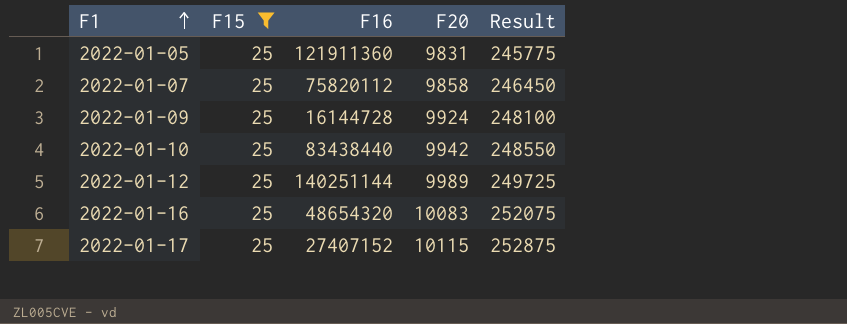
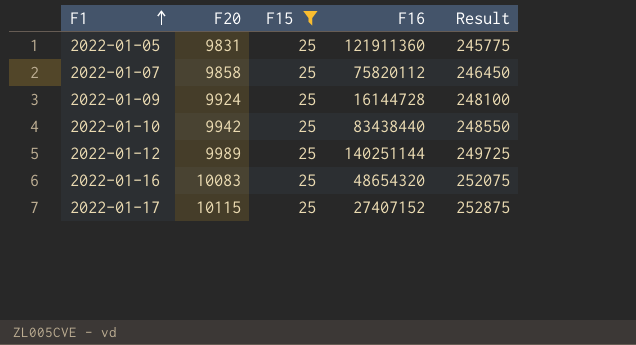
column F20 | position: 4 -> 2

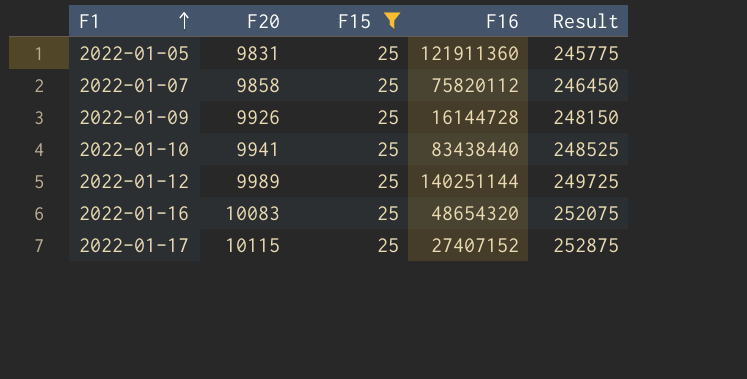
2022-01-09 | F20: 9924 -> 9926
2022-01-09 | Result: 248100 -> 248150
2022-01-10 | F20: 9942 -> 9941
2022-01-10 | Result: 248550 -> 248525

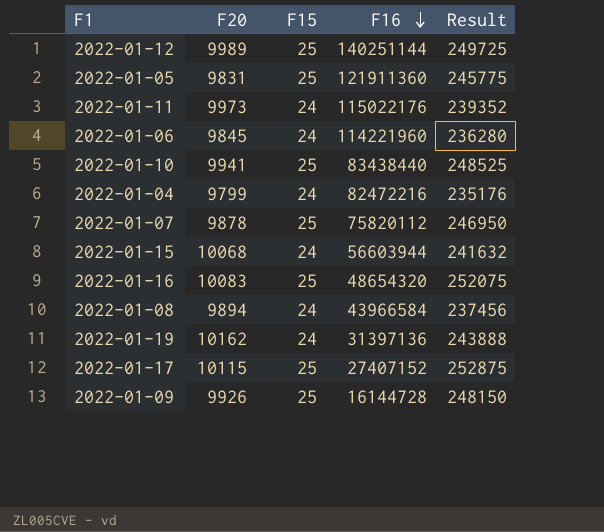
filter: F15 = 25 -> none
row order: F1 ascending -> F16 descending
2022-01-07 | F20: 9858 -> 9878
2022-01-07 | Result: 246450 -> 246950

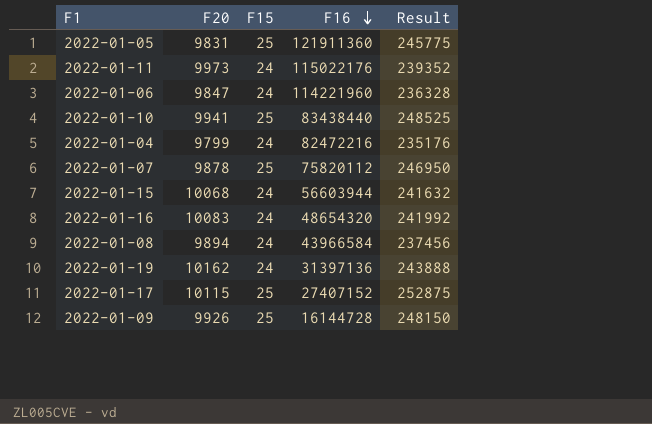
row 2022-01-12: 9989 | 25 | 140251144 | 249725 -> none
2022-01-06 | F20: 9845 -> 9847
2022-01-06 | Result: 236280 -> 236328
2022-01-16 | F15: 25 -> 24
2022-01-16 | Result: 252075 -> 241992

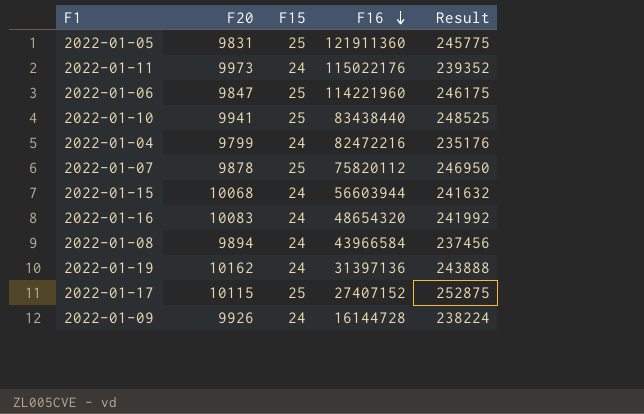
2022-01-06 | F15: 24 -> 25
2022-01-06 | Result: 236328 -> 246175
2022-01-09 | F15: 25 -> 24
2022-01-09 | Result: 248150 -> 238224

